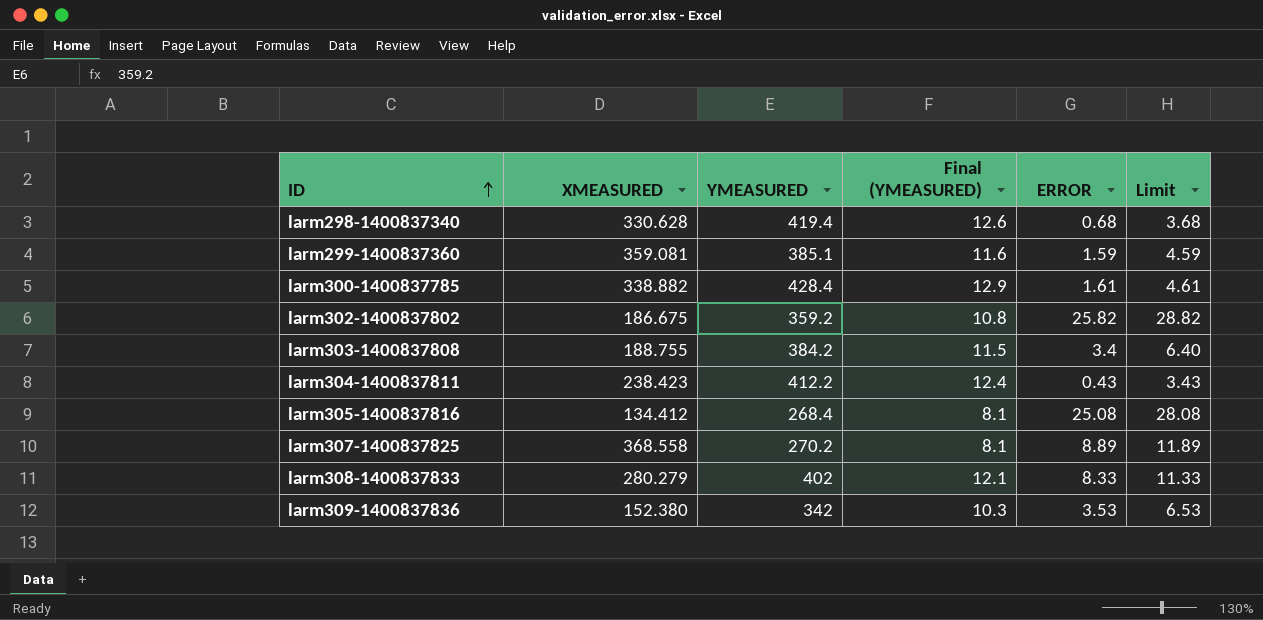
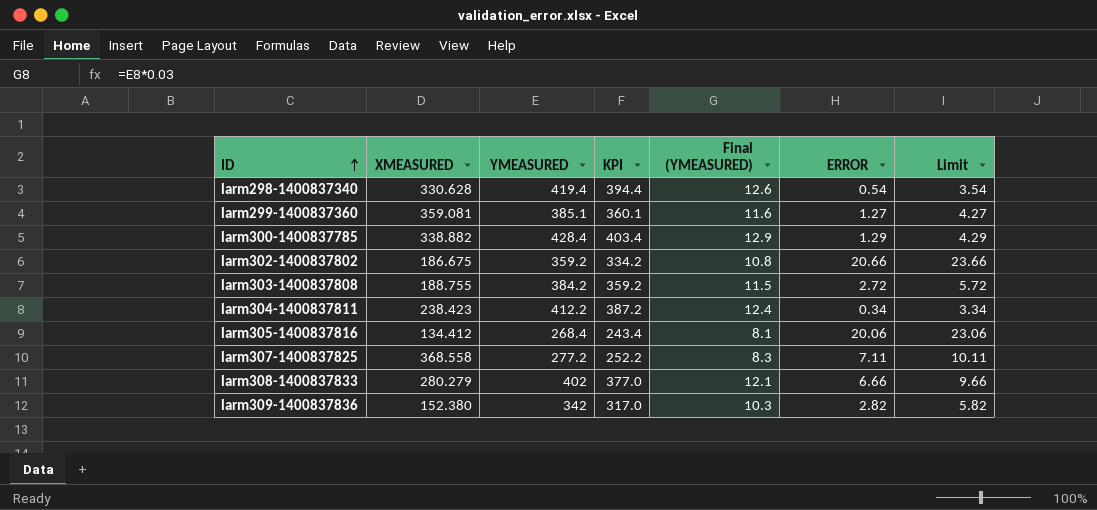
column KPI | formula: none -> [YMEASURED] - 25
larm298-1400837340 | ERROR: 0.68 -> 0.54
larm298-1400837340 | Limit: 3.68 -> 3.54
larm299-1400837360 | ERROR: 1.59 -> 1.27
larm299-1400837360 | Limit: 4.59 -> 4.27
larm300-1400837785 | ERROR: 1.61 -> 1.29
larm300-1400837785 | Limit: 4.61 -> 4.29
larm302-1400837802 | ERROR: 25.82 -> 20.66
larm302-1400837802 | Limit: 28.82 -> 23.66
larm303-1400837808 | ERROR: 3.4 -> 2.72
larm303-1400837808 | Limit: 6.40 -> 5.72
larm304-1400837811 | ERROR: 0.43 -> 0.34
larm304-1400837811 | Limit: 3.43 -> 3.34
larm305-1400837816 | ERROR: 25.08 -> 20.06
larm305-1400837816 | Limit: 28.08 -> 23.06
larm307-1400837825 | YMEASURED: 270.2 -> 277.2
larm307-1400837825 | Final (YMEASURED): 8.1 -> 8.3
larm307-1400837825 | ERROR: 8.89 -> 7.11
larm307-1400837825 | Limit: 11.89 -> 10.11
larm308-1400837833 | ERROR: 8.33 -> 6.66
larm308-1400837833 | Limit: 11.33 -> 9.66
larm309-1400837836 | ERROR: 3.53 -> 2.82
larm309-1400837836 | Limit: 6.53 -> 5.82

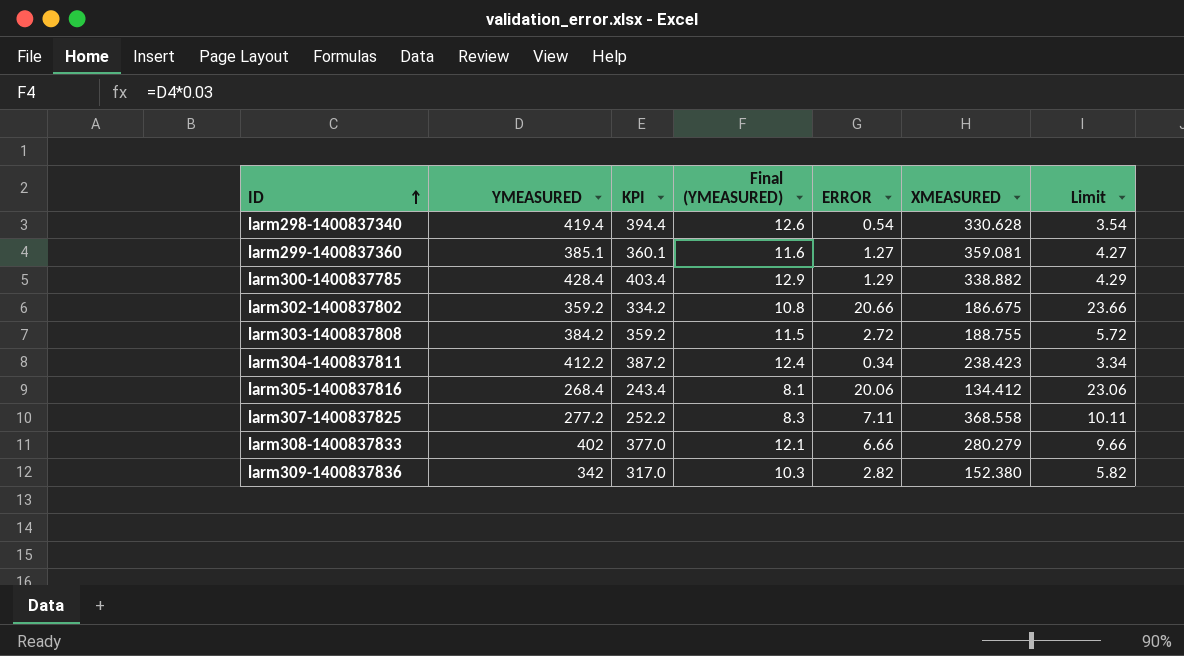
column XMEASURED | position: 2 -> 6

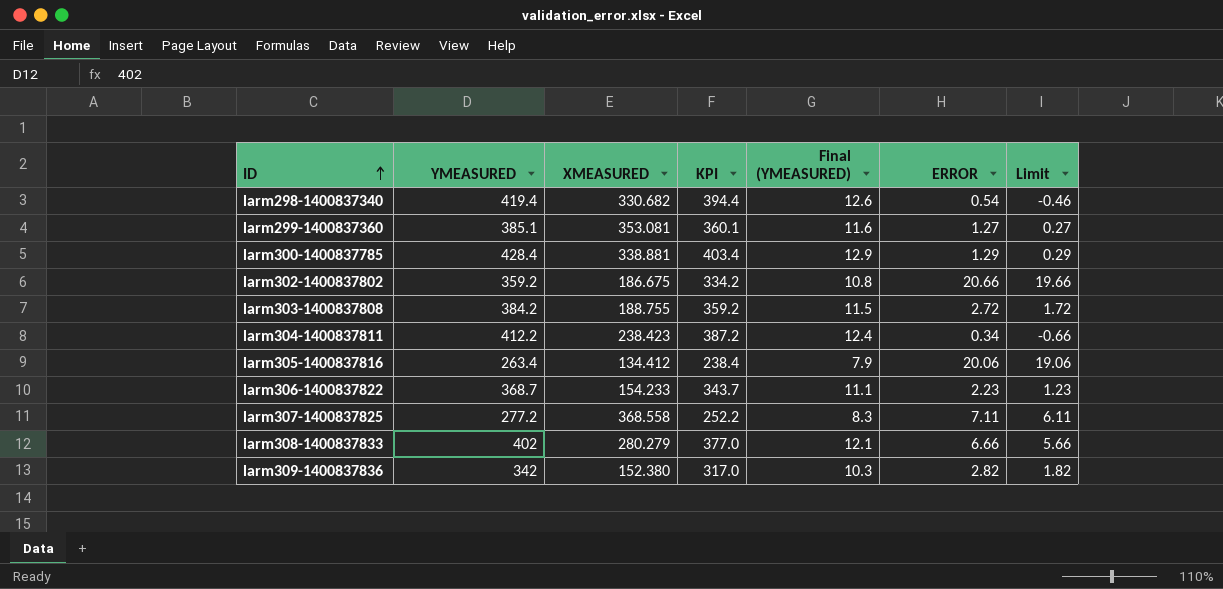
column XMEASURED | position: 6 -> 3
column Limit | formula: [ERROR] + 3 -> [ERROR] - 1
larm298-1400837340 | XMEASURED: 330.628 -> 330.682
larm299-1400837360 | XMEASURED: 359.081 -> 353.081
larm300-1400837785 | XMEASURED: 338.882 -> 338.881
larm305-1400837816 | YMEASURED: 268.4 -> 263.4
larm305-1400837816 | KPI: 243.4 -> 238.4
larm305-1400837816 | Final (YMEASURED): 8.1 -> 7.9
row larm306-1400837822: none -> 368.7 | 154.233 | 343.7 | 11.1 | 2.23 | 1.23

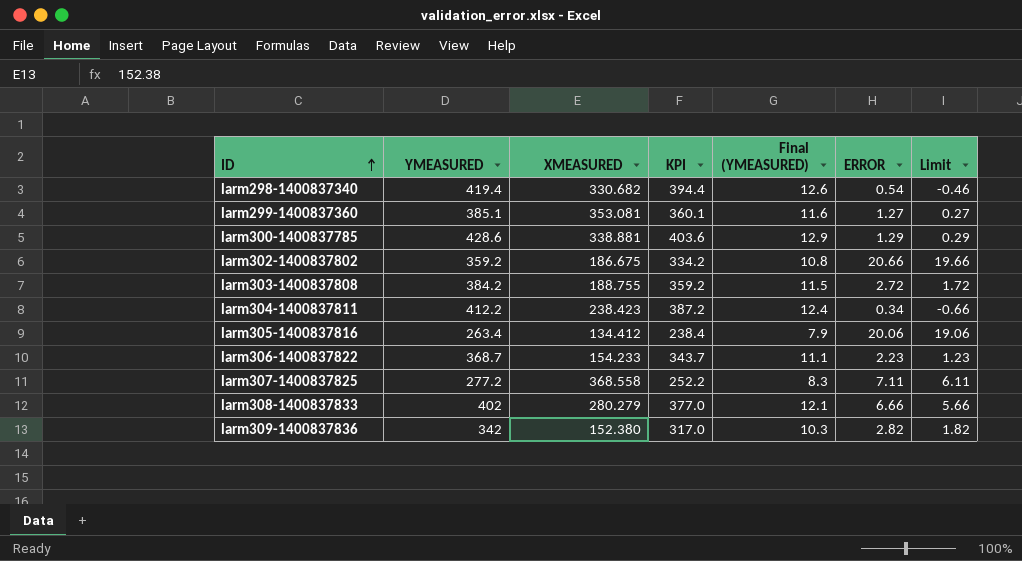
larm300-1400837785 | YMEASURED: 428.4 -> 428.6
larm300-1400837785 | KPI: 403.4 -> 403.6

